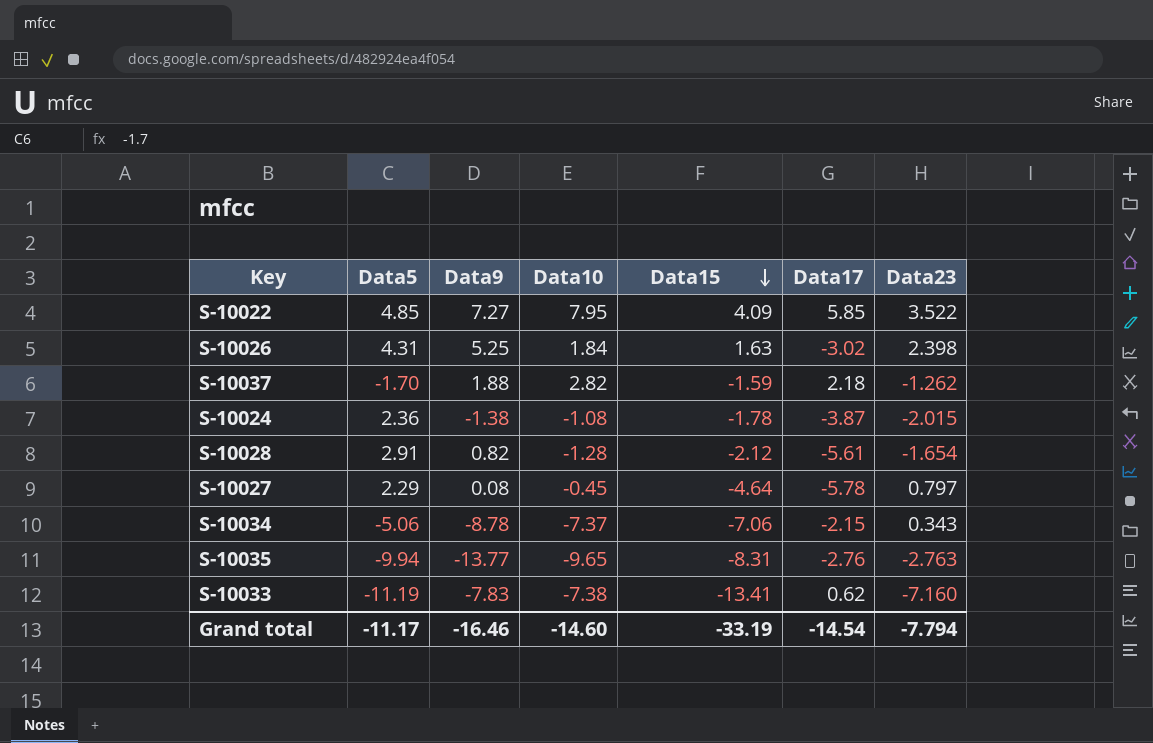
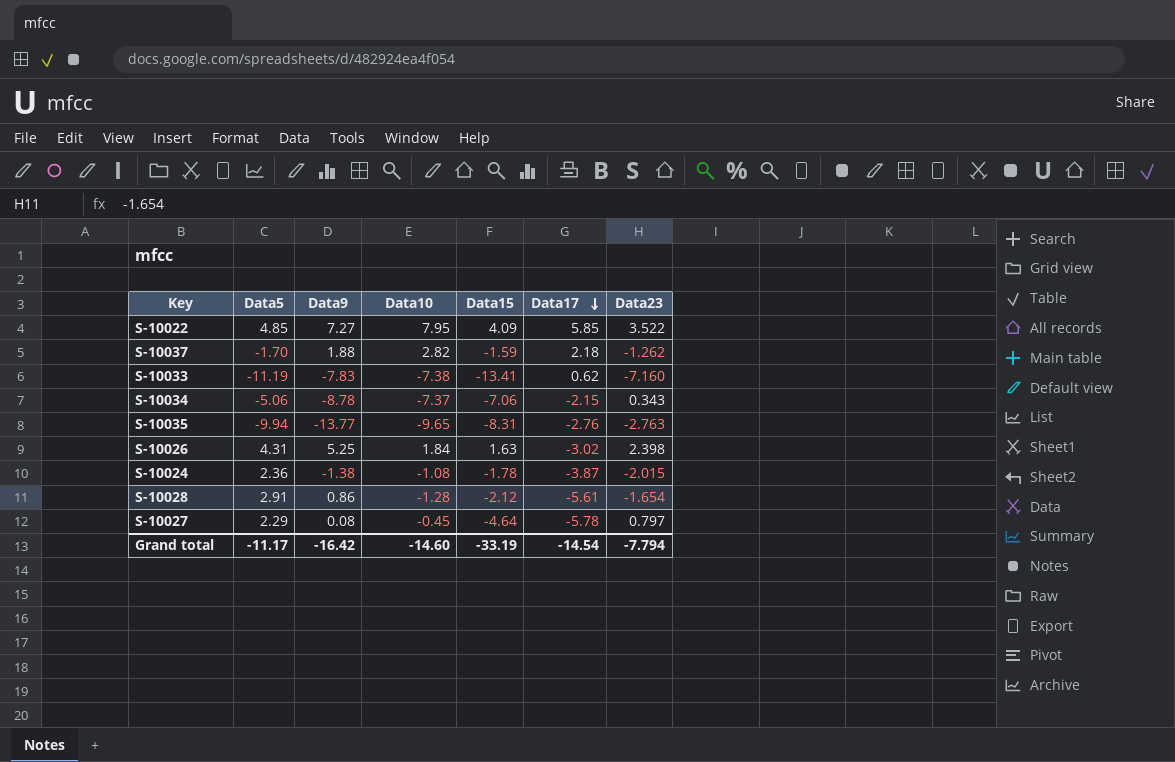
row order: Data15 descending -> Data17 descending
S-10028 | Data9: 0.82 -> 0.86
Grand total | Data9: -16.46 -> -16.42

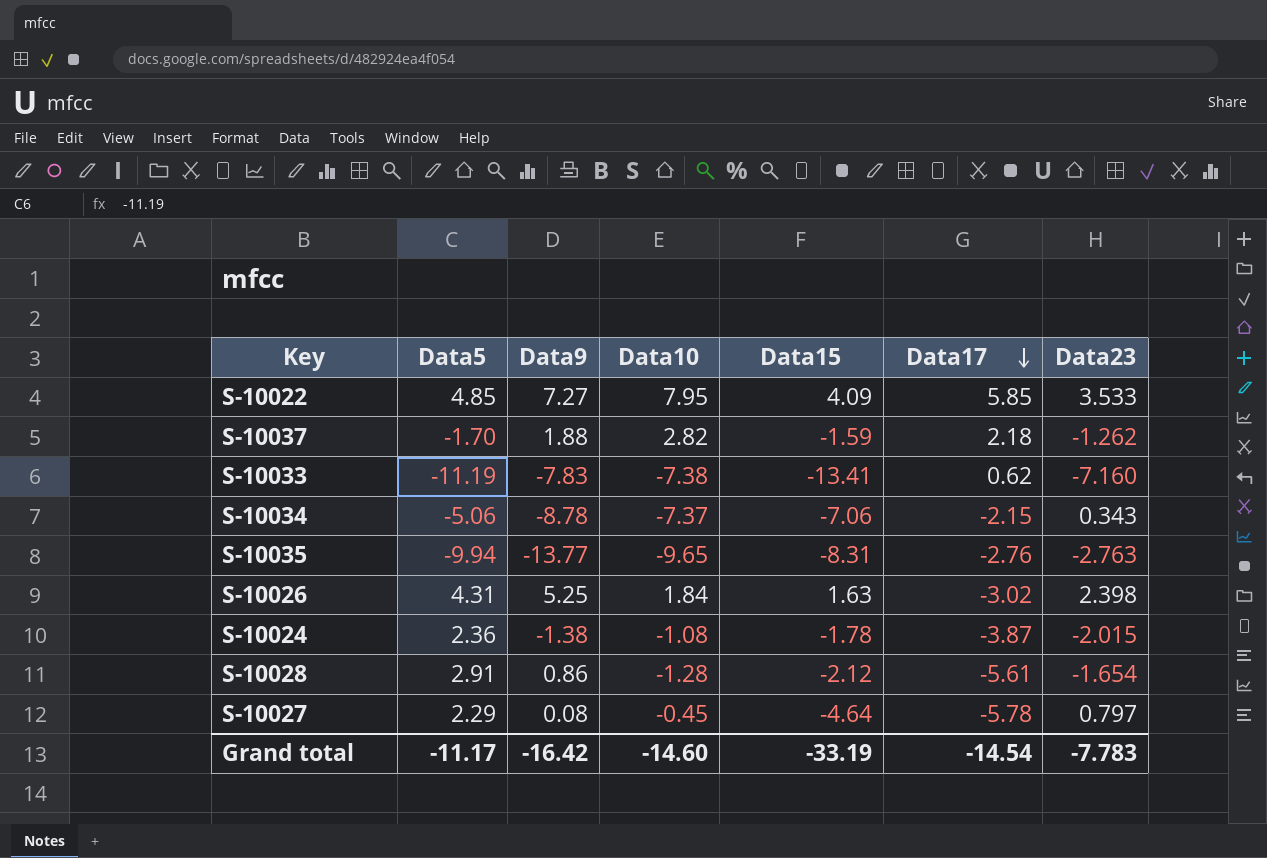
S-10022 | Data23: 3.522 -> 3.533
Grand total | Data23: -7.794 -> -7.783

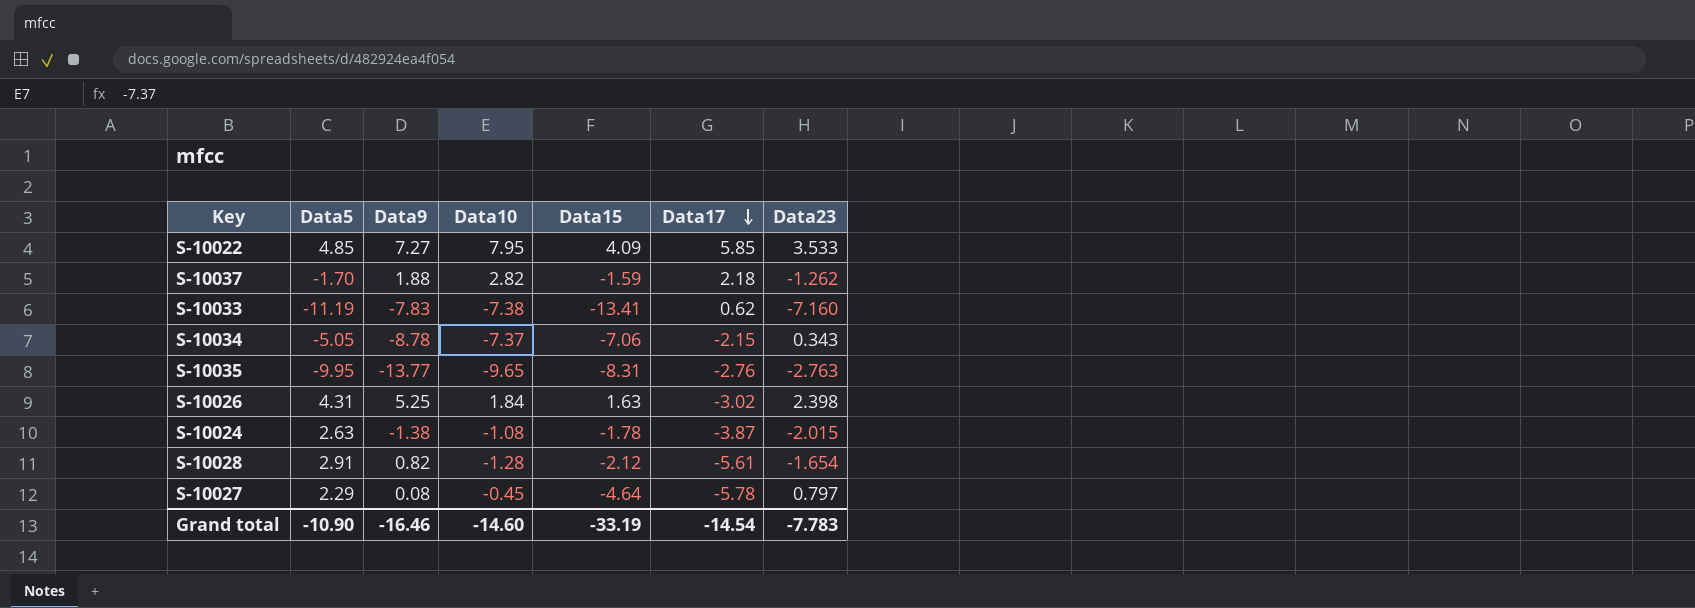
S-10034 | Data5: -5.06 -> -5.05
S-10035 | Data5: -9.94 -> -9.95
S-10024 | Data5: 2.36 -> 2.63
S-10028 | Data9: 0.86 -> 0.82
Grand total | Data5: -11.17 -> -10.90
Grand total | Data9: -16.42 -> -16.46

